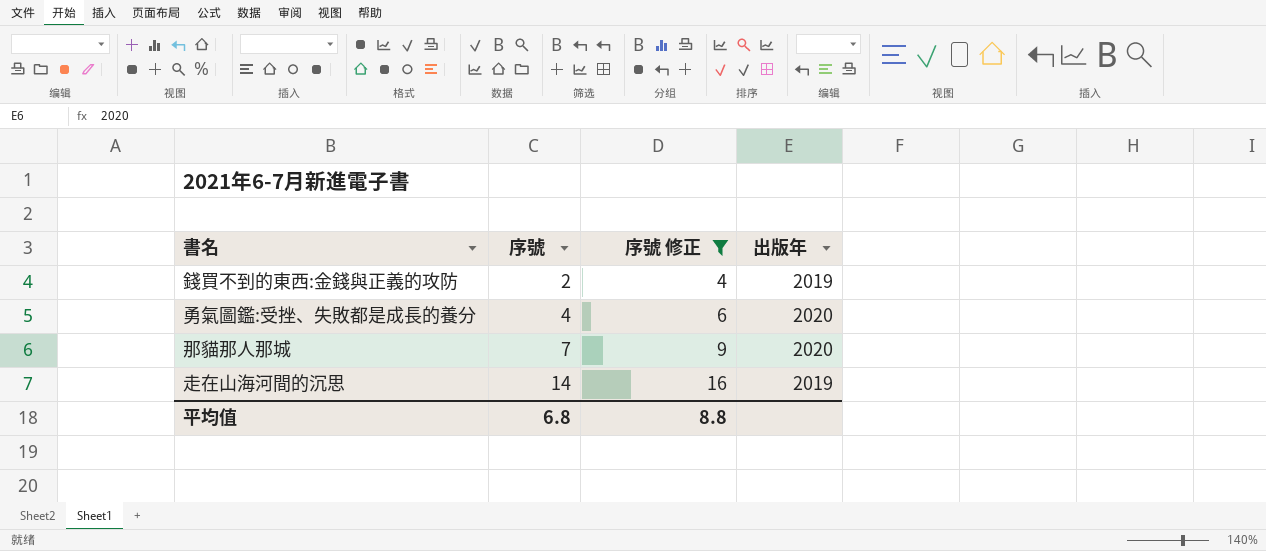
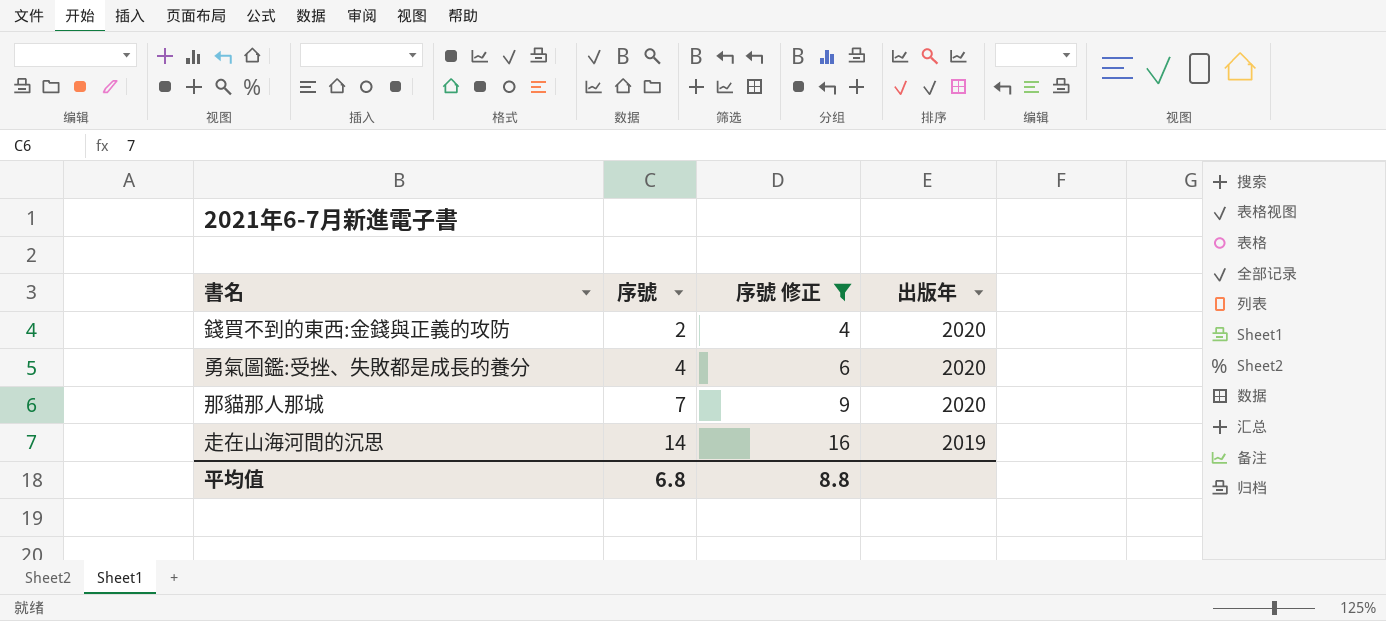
錢買不到的東西:金錢與正義的攻防 | 出版年: 2019 -> 2020

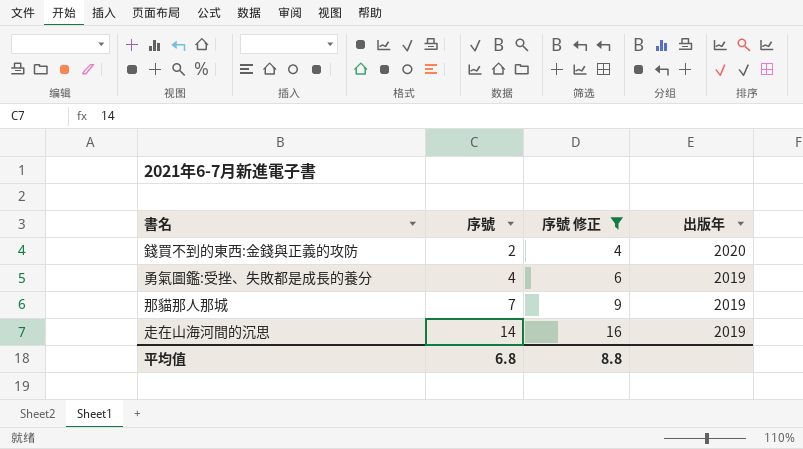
勇氣圖鑑:受挫、失敗都是成長的養分 | 出版年: 2020 -> 2019
那貓那人那城 | 出版年: 2020 -> 2019

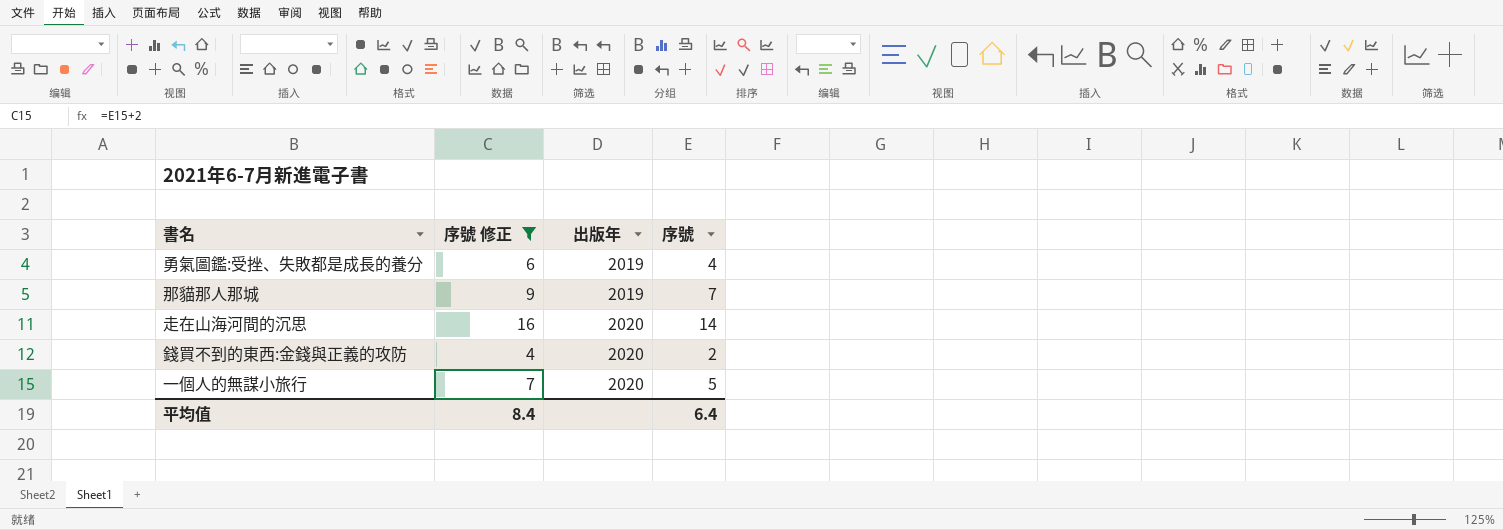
row order: 序號 ascending -> 出版年 ascending
column 序號 | position: 2 -> 4
走在山海河間的沉思 | 出版年: 2019 -> 2020
row 一個人的無謀小旅行: none -> 7 | 2020 | 5
平均值 | 序號 修正: 8.8 -> 8.4
平均值 | 序號: 6.8 -> 6.4

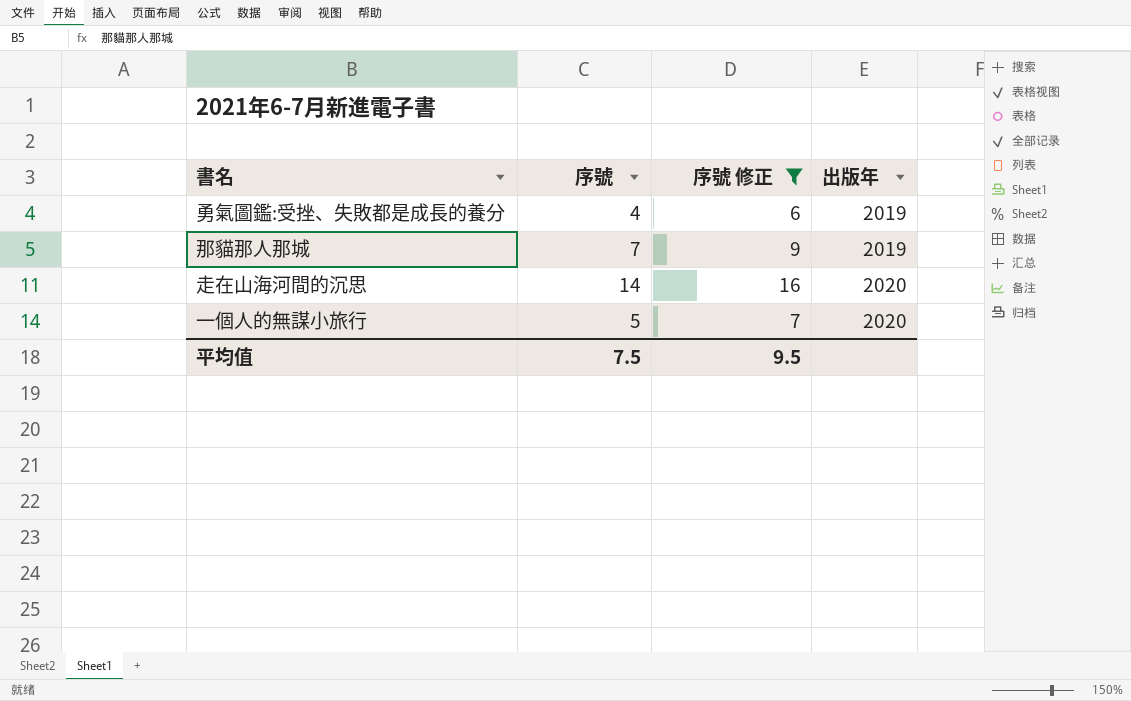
column 序號 | position: 4 -> 2
row 錢買不到的東西:金錢與正義的攻防: 4 | 2020 | 2 -> none
平均值 | 序號: 6.4 -> 7.5
平均值 | 序號 修正: 8.4 -> 9.5

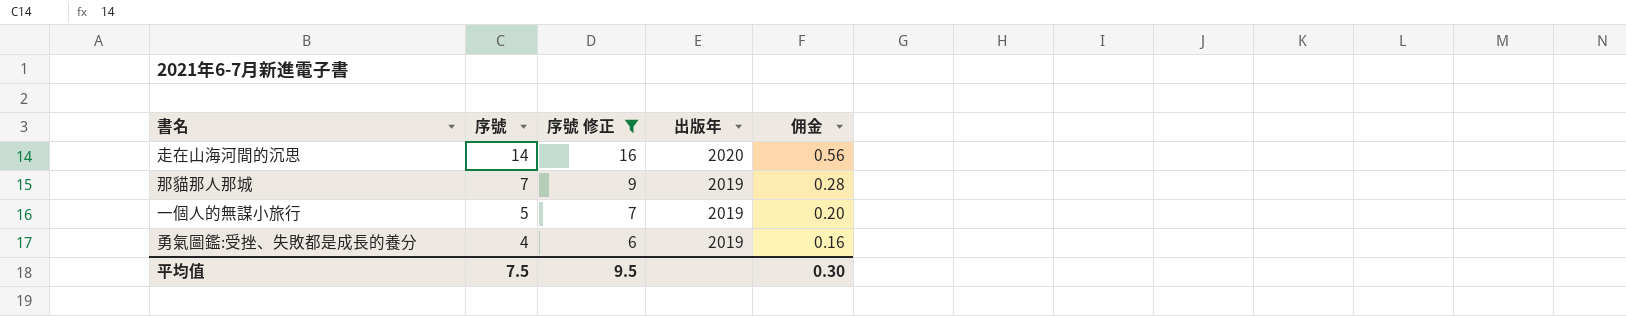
row order: 出版年 ascending -> 序號 descending
column 佣金 | formula: none -> [序號] * 0.04
一個人的無謀小旅行 | 出版年: 2020 -> 2019

